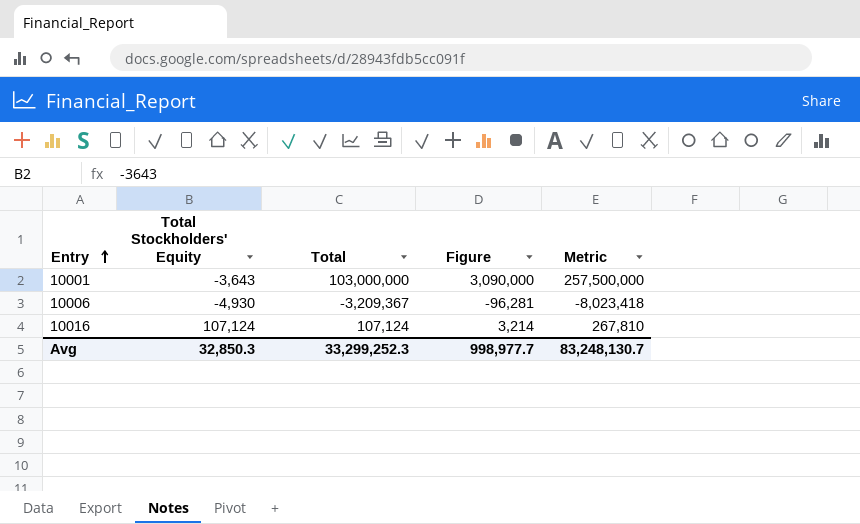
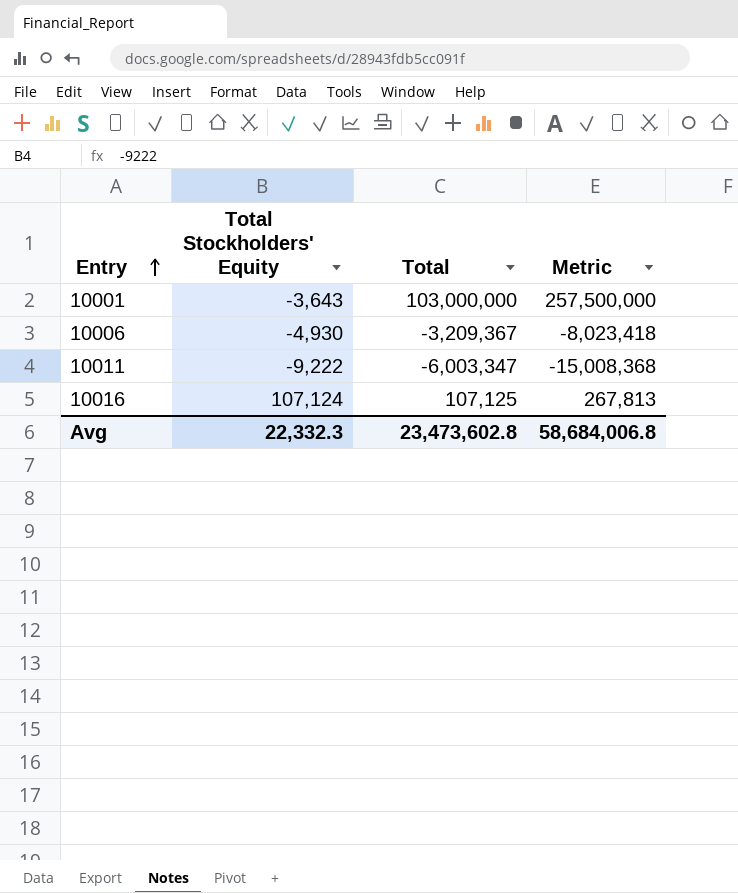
column Figure | formula: [Total] * 0.03 -> none
row 10011: none -> -9,222 | -6,003,347 | -15,008,368
10016 | Total: 107,124 -> 107,125
10016 | Metric: 267,810 -> 267,813
Avg | Total Stockholders' Equity: 32,850.3 -> 22,332.3
Avg | Total: 33,299,252.3 -> 23,473,602.8
Avg | Metric: 83,248,130.7 -> 58,684,006.8

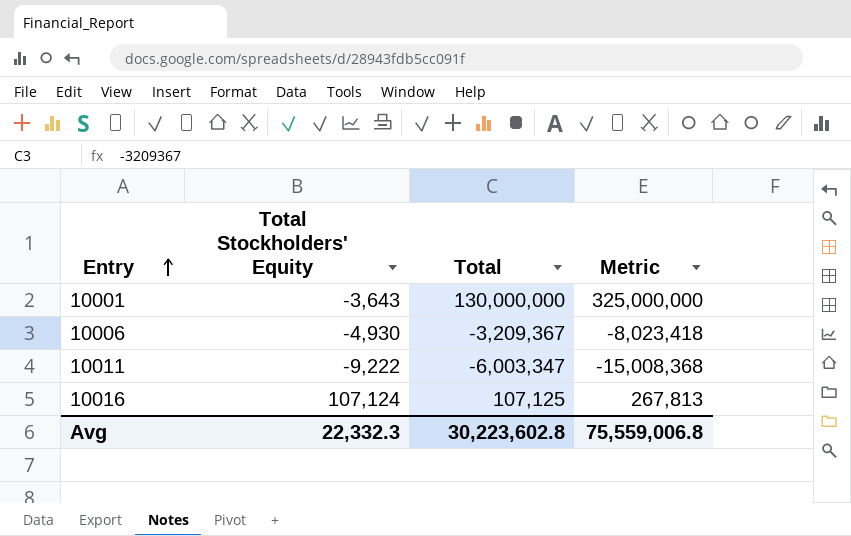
10001 | Total: 103,000,000 -> 130,000,000
10001 | Metric: 257,500,000 -> 325,000,000
Avg | Total: 23,473,602.8 -> 30,223,602.8
Avg | Metric: 58,684,006.8 -> 75,559,006.8

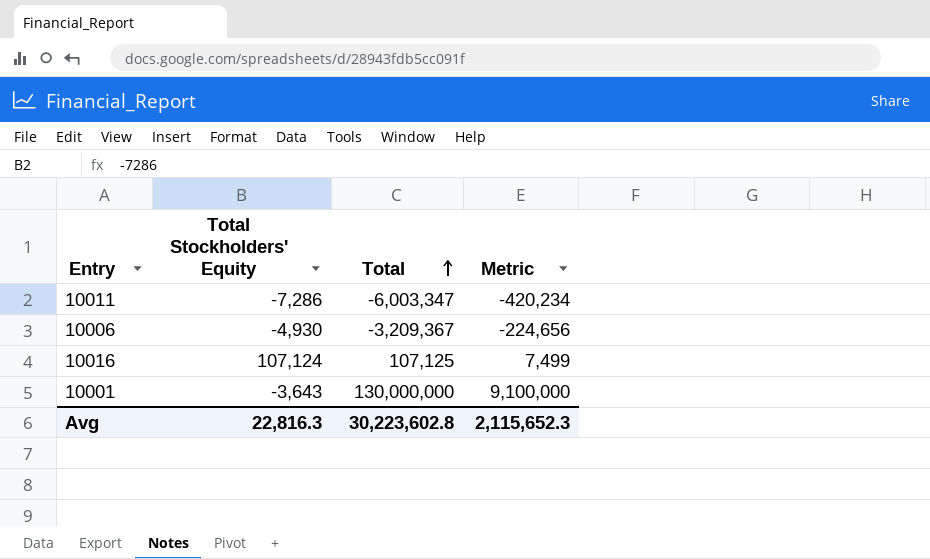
row order: Entry ascending -> Total ascending
column Metric | formula: [Total] * 2.5 -> [Total] * 0.07
10011 | Total Stockholders' Equity: -9,222 -> -7,286
Avg | Total Stockholders' Equity: 22,332.3 -> 22,816.3
Avg | Metric: 75,559,006.8 -> 2,115,652.3

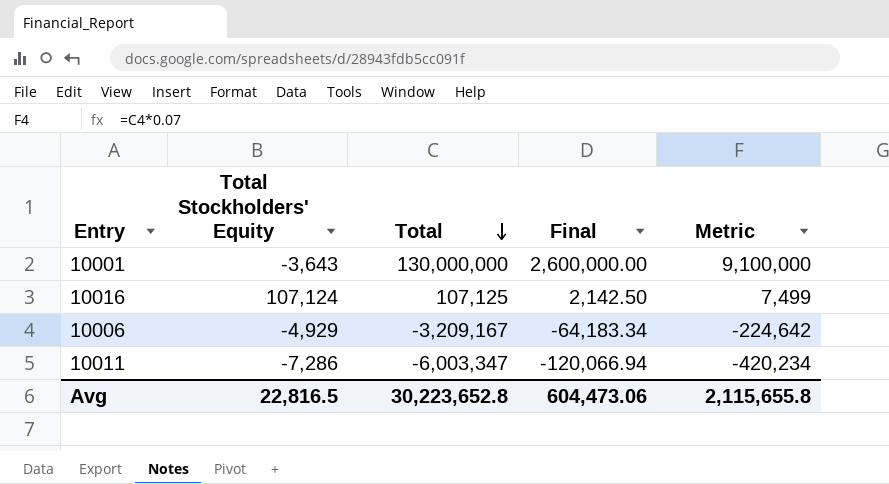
row order: Total ascending -> Total descending
column Final | formula: none -> [Total] * 0.02
10006 | Total Stockholders' Equity: -4,930 -> -4,929
10006 | Total: -3,209,367 -> -3,209,167
10006 | Metric: -224,656 -> -224,642
Avg | Total Stockholders' Equity: 22,816.3 -> 22,816.5
Avg | Total: 30,223,602.8 -> 30,223,652.8
Avg | Metric: 2,115,652.3 -> 2,115,655.8

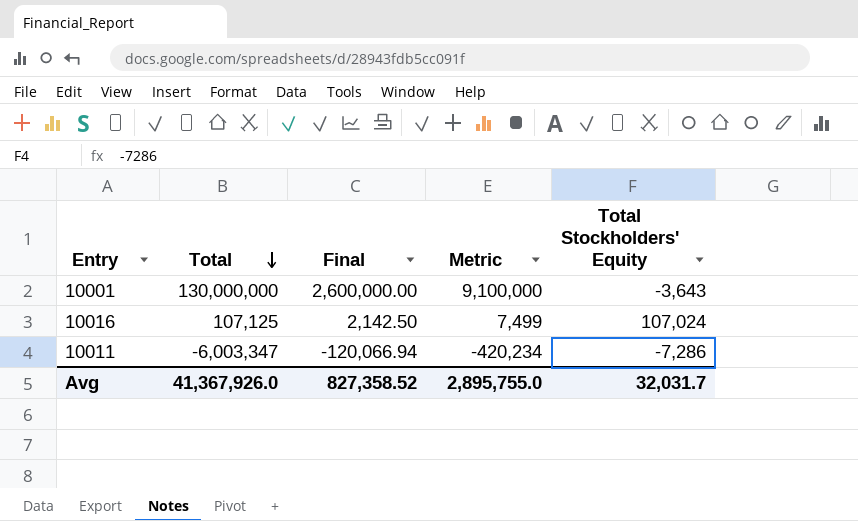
column Total Stockholders' Equity | position: 2 -> 5
row 10006: -4,929 | -3,209,167 | -64,183.34 | -224,642 -> none
10016 | Total Stockholders' Equity: 107,124 -> 107,024
Avg | Total: 30,223,652.8 -> 41,367,926.0
Avg | Final: 604,473.06 -> 827,358.52
Avg | Metric: 2,115,655.8 -> 2,895,755.0
Avg | Total Stockholders' Equity: 22,816.5 -> 32,031.7

